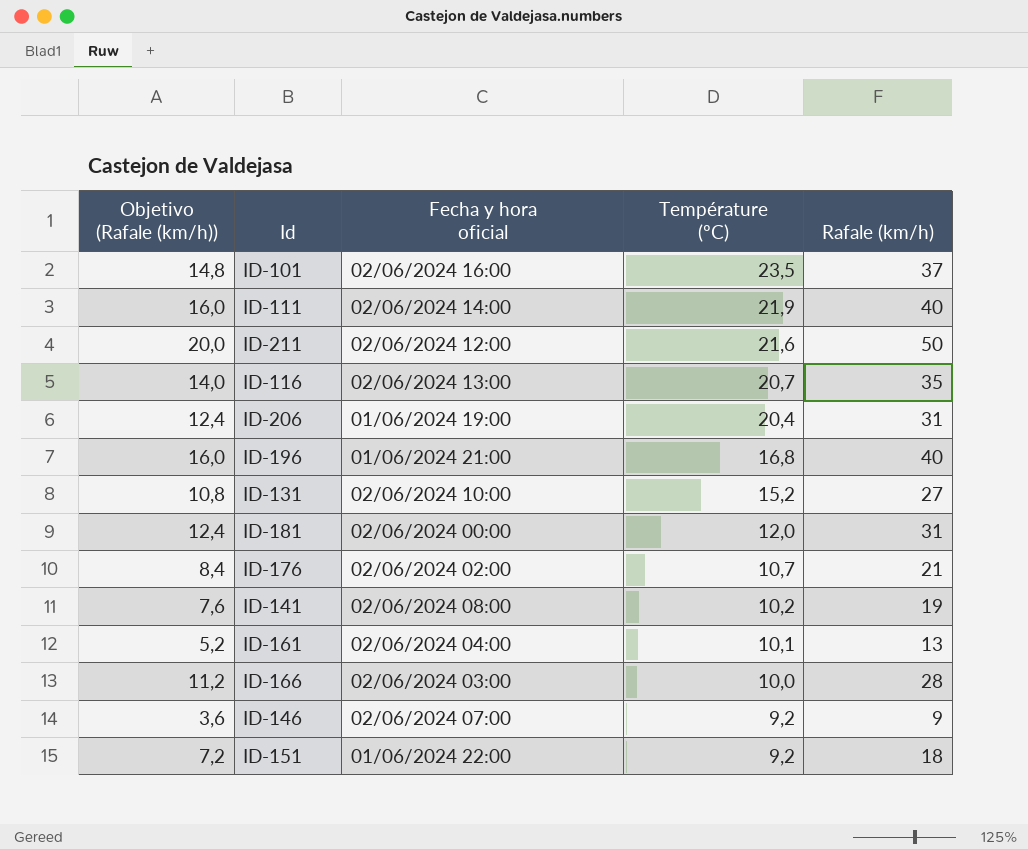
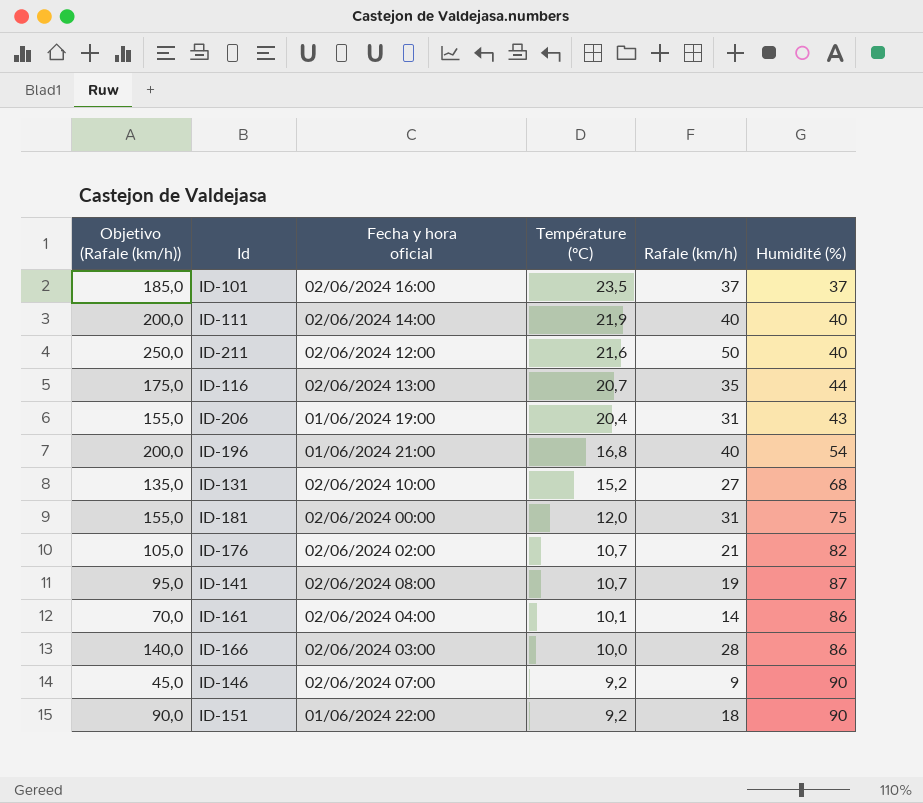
column Objetivo (Rafale (km/h)) | formula: [Rafale (km/h)] * 0,4 -> [Rafale (km/h)] * 5
column Humidité (%) | position: none -> 6
ID-141 | Température (ºC): 10,2 -> 10,7
ID-161 | Rafale (km/h): 13 -> 14

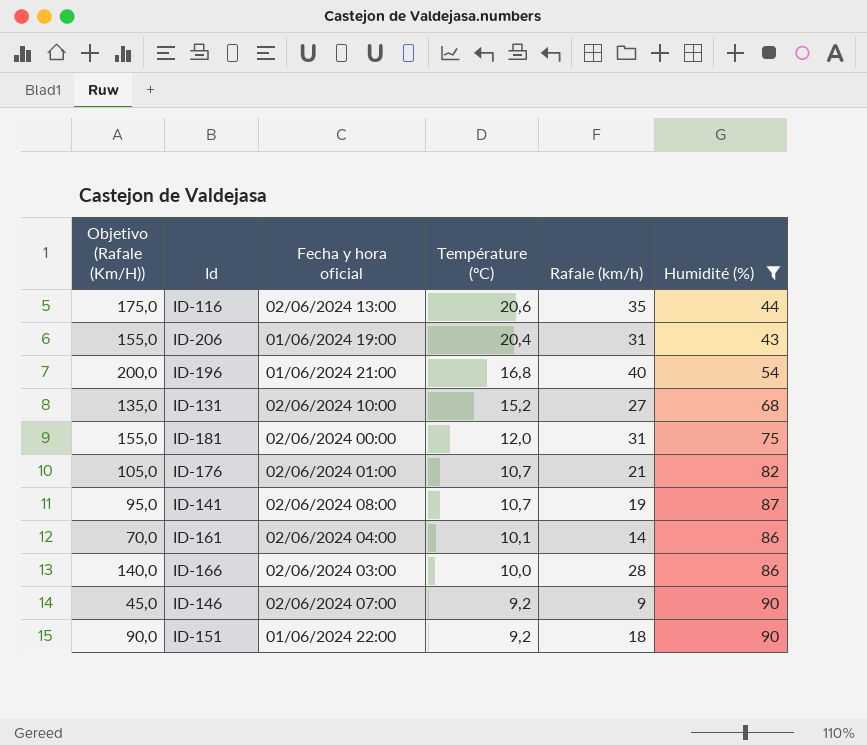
filter: none -> Humidité (%) >= 43
column name: Objetivo (Rafale (km/h)) -> Objetivo (Rafale (Km/H))
ID-116 | Température (ºC): 20,7 -> 20,6
ID-176 | Fecha y hora oficial: 02/06/2024 02:00 -> 02/06/2024 01:00

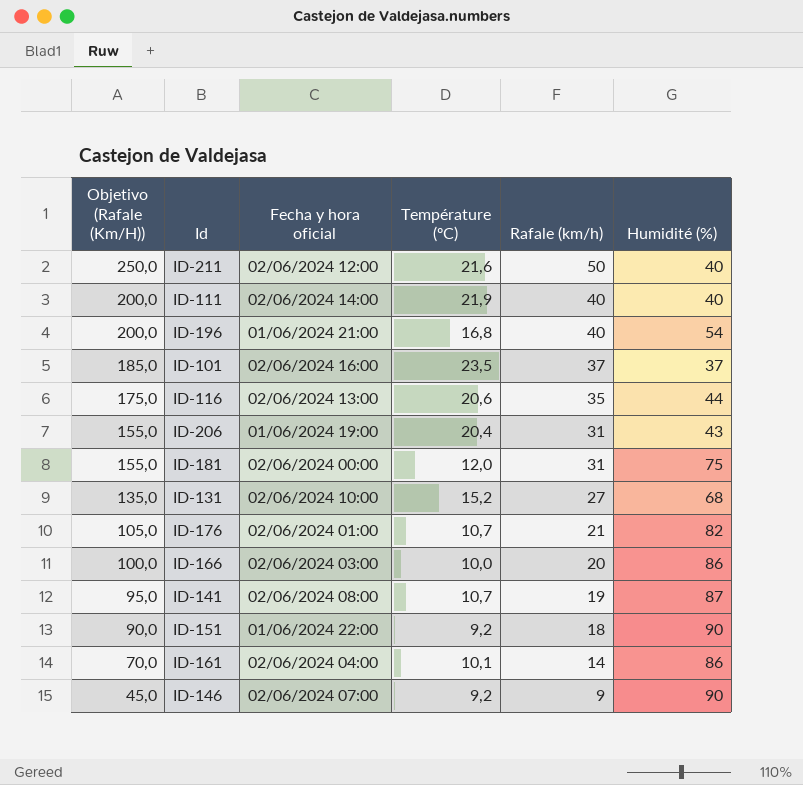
filter: Humidité (%) >= 43 -> none
row order: Température (ºC) descending -> Objetivo (Rafale (Km/H)) descending
ID-166 | Objetivo (Rafale (Km/H)): 140,0 -> 100,0
ID-166 | Rafale (km/h): 28 -> 20

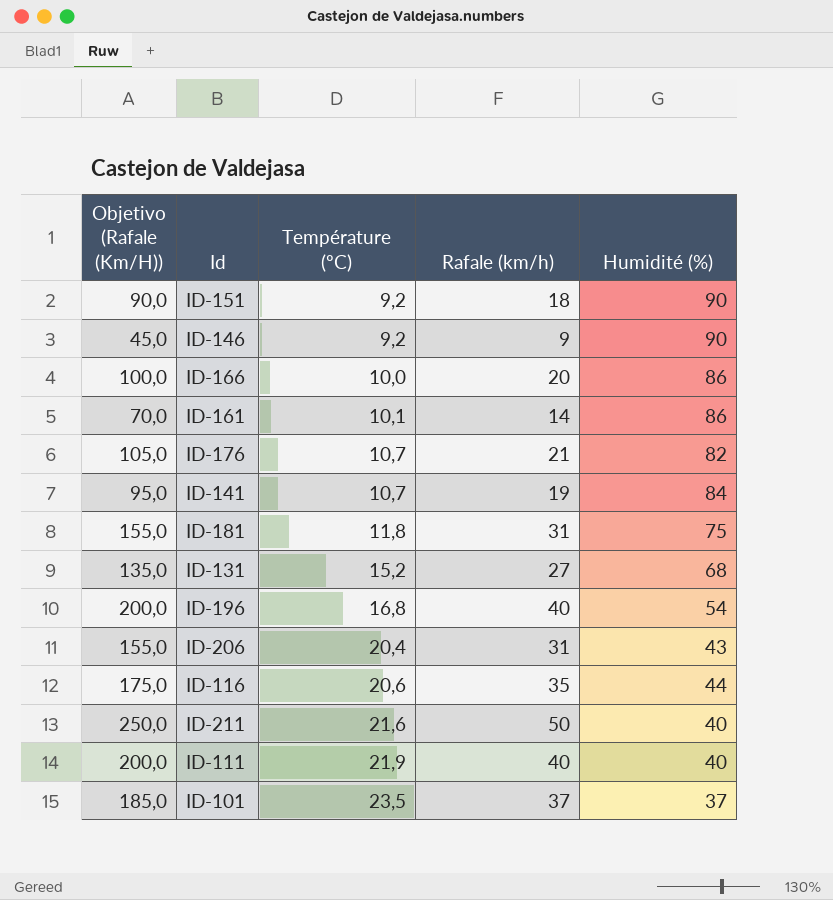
row order: Objetivo (Rafale (Km/H)) descending -> Température (ºC) ascending
column Fecha y hora oficial | position: 3 -> none
ID-141 | Humidité (%): 87 -> 84
ID-181 | Température (ºC): 12,0 -> 11,8

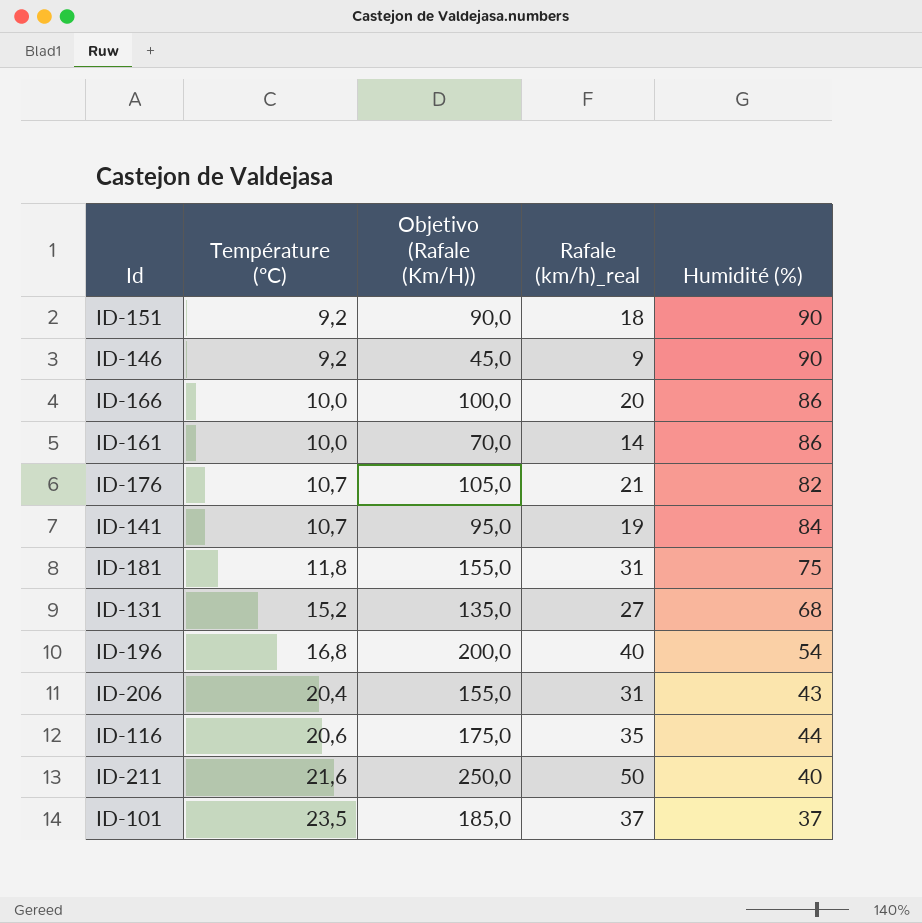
column Objetivo (Rafale (Km/H)) | position: 1 -> 3
column name: Rafale (km/h) -> Rafale (km/h)_real
row ID-111: 200,0 | 21,9 | 40 | 40 -> none
ID-161 | Température (ºC): 10,1 -> 10,0

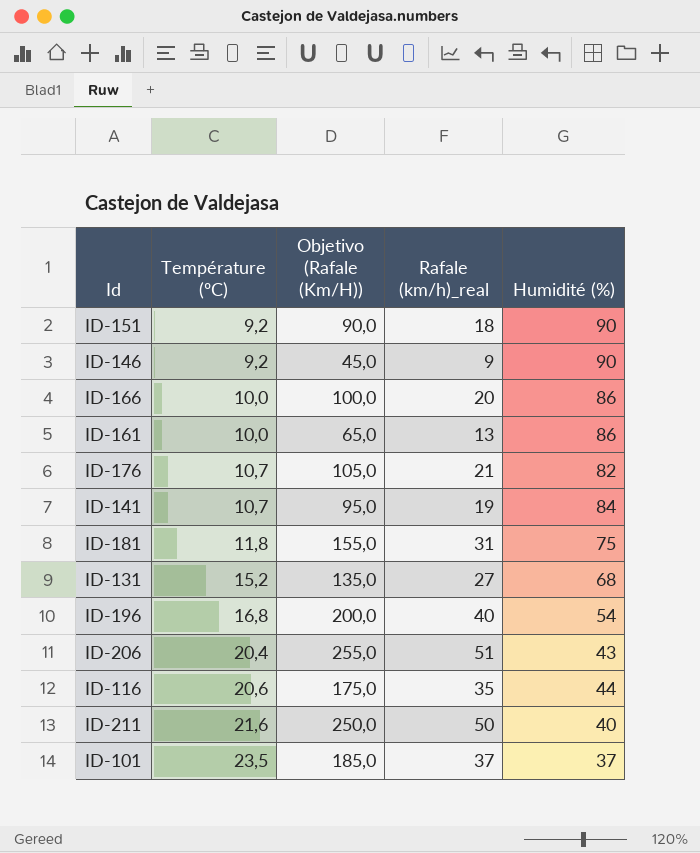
ID-161 | Objetivo (Rafale (Km/H)): 70,0 -> 65,0
ID-161 | Rafale (km/h)_real: 14 -> 13
ID-206 | Objetivo (Rafale (Km/H)): 155,0 -> 255,0
ID-206 | Rafale (km/h)_real: 31 -> 51

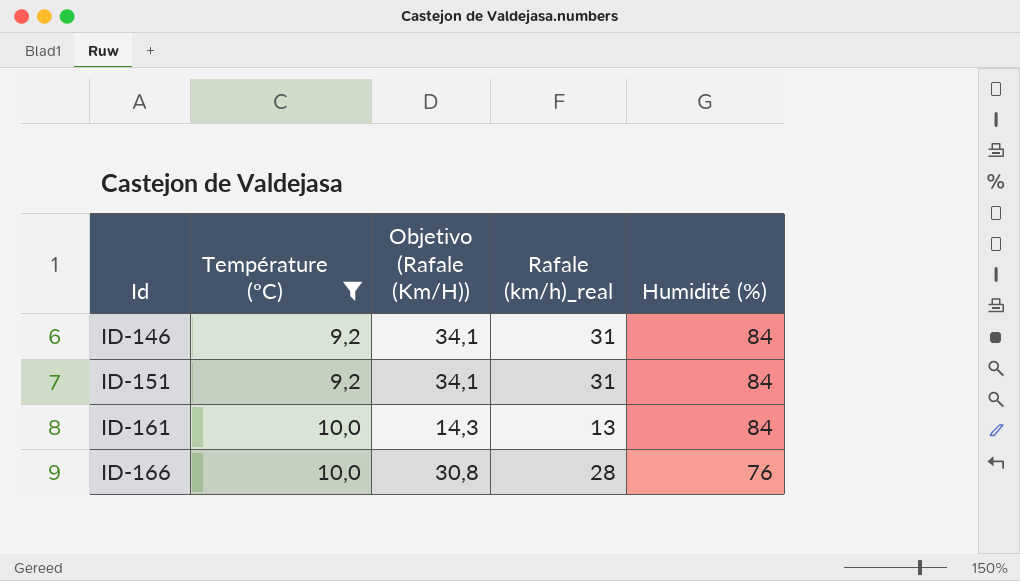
filter: none -> Température (ºC) <= 10,0
row order: Température (ºC) ascending -> Id ascending
column Objetivo (Rafale (Km/H)) | formula: [Rafale (km/h)_real] * 5 -> [Rafale (km/h)_real] * 1,1
ID-146 | Rafale (km/h)_real: 9 -> 31
ID-146 | Humidité (%): 90 -> 84
ID-151 | Rafale (km/h)_real: 18 -> 31
ID-151 | Humidité (%): 90 -> 84
ID-161 | Humidité (%): 86 -> 84
ID-166 | Rafale (km/h)_real: 20 -> 28
ID-166 | Humidité (%): 86 -> 76

